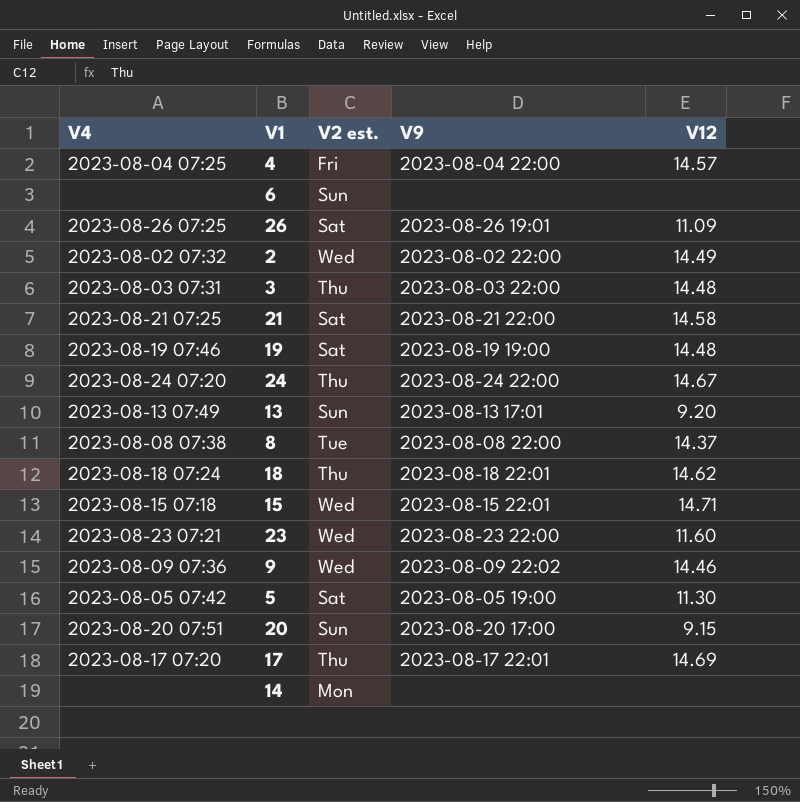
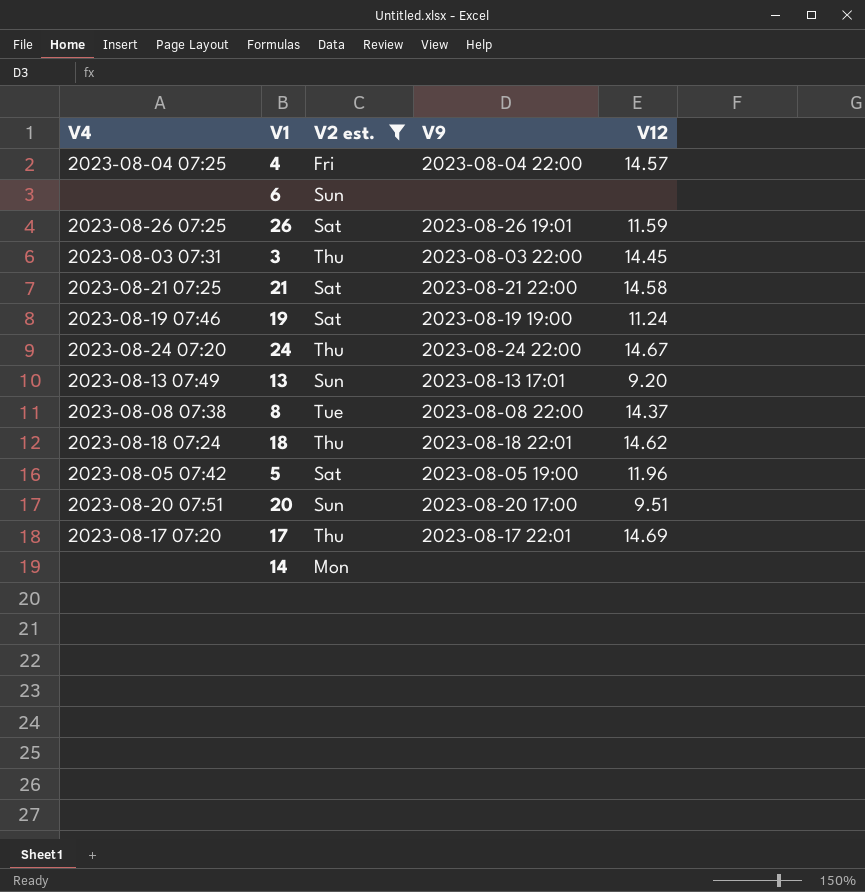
filter: none -> V2 est. != Wed
26 | V12: 11.09 -> 11.59
3 | V12: 14.48 -> 14.45
19 | V12: 14.48 -> 11.24
5 | V12: 11.30 -> 11.96
20 | V12: 9.15 -> 9.51

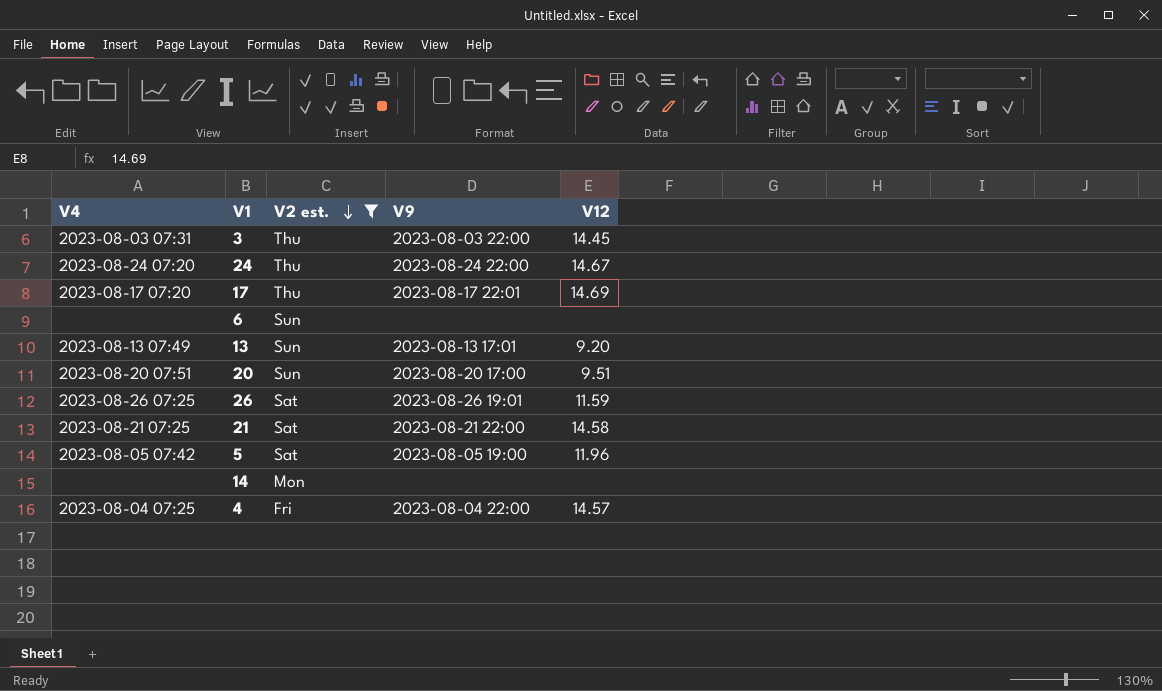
row order: none -> V2 est. descending
row 19: 2023-08-19 07:46 | Sat | 2023-08-19 19:00 | 11.24 -> none
row 8: 2023-08-08 07:38 | Tue | 2023-08-08 22:00 | 14.37 -> none
row 18: 2023-08-18 07:24 | Thu | 2023-08-18 22:01 | 14.62 -> none

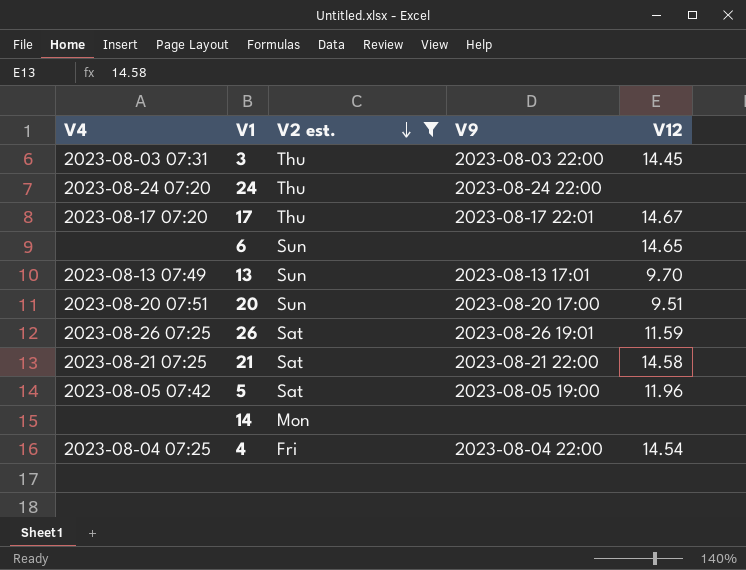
24 | V12: 14.67 -> none
17 | V12: 14.69 -> 14.67
6 | V12: none -> 14.65
13 | V12: 9.20 -> 9.70
4 | V12: 14.57 -> 14.54

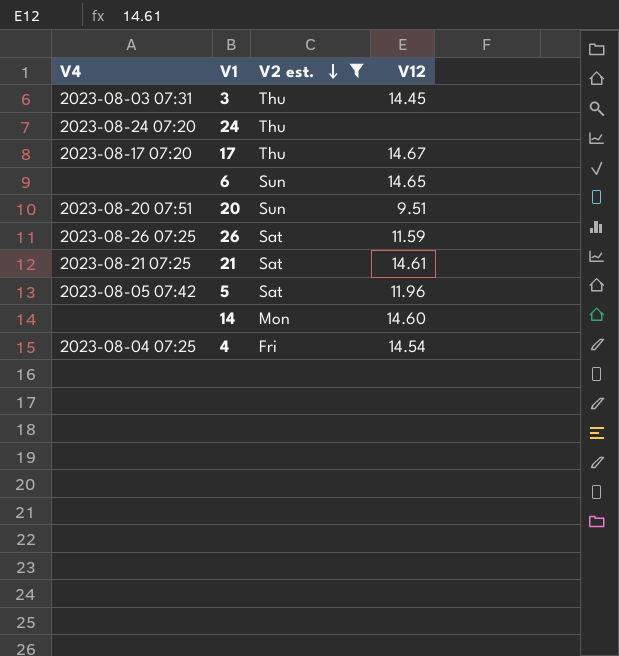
column V9 | position: 4 -> none
row 13: 2023-08-13 07:49 | Sun | 2023-08-13 17:01 | 9.70 -> none
21 | V12: 14.58 -> 14.61
14 | V12: none -> 14.60

